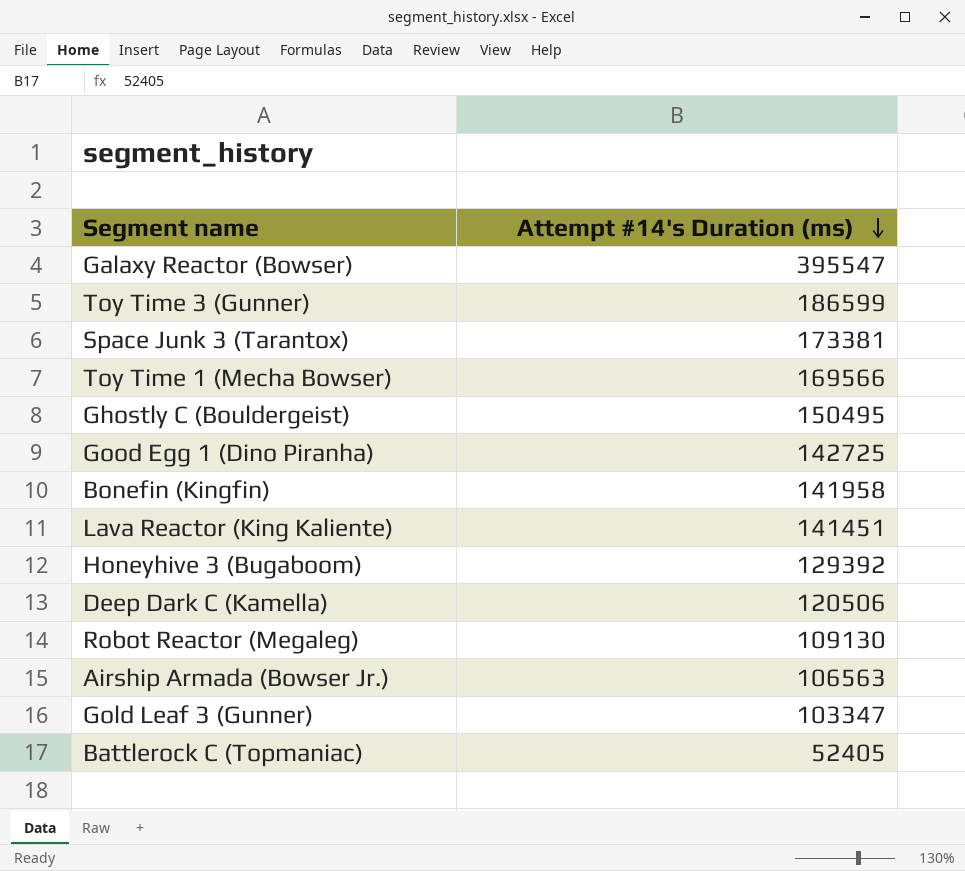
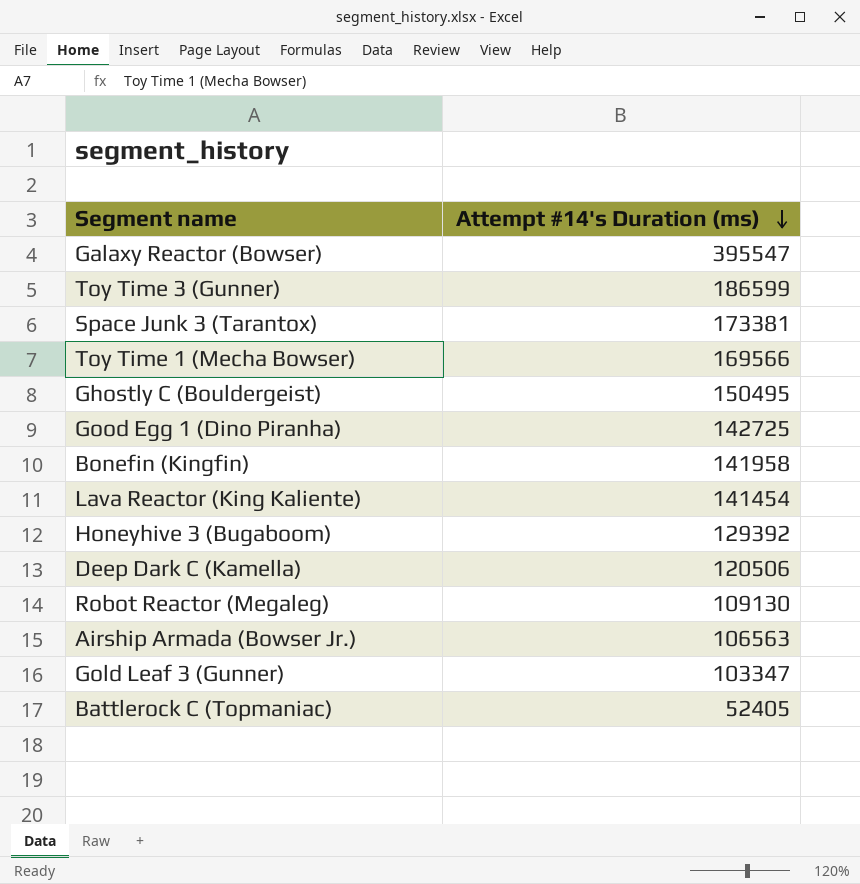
Lava Reactor (King Kaliente) | Attempt #14's Duration (ms): 141451 -> 141454

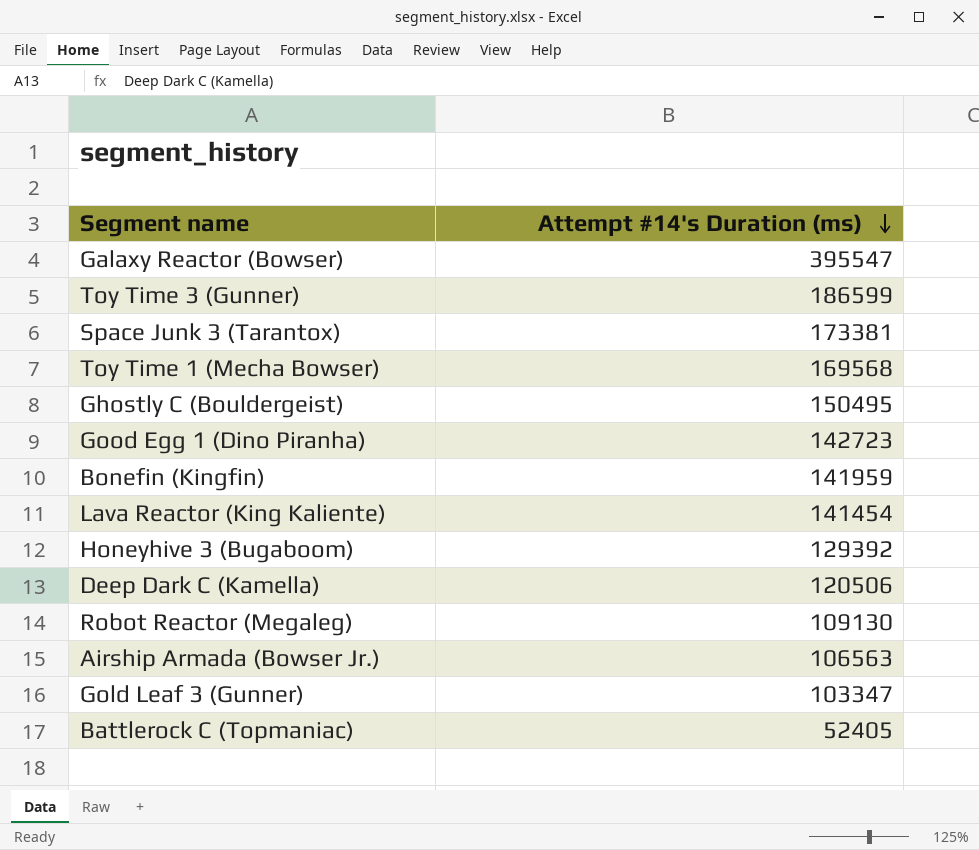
Toy Time 1 (Mecha Bowser) | Attempt #14's Duration (ms): 169566 -> 169568
Good Egg 1 (Dino Piranha) | Attempt #14's Duration (ms): 142725 -> 142723
Bonefin (Kingfin) | Attempt #14's Duration (ms): 141958 -> 141959

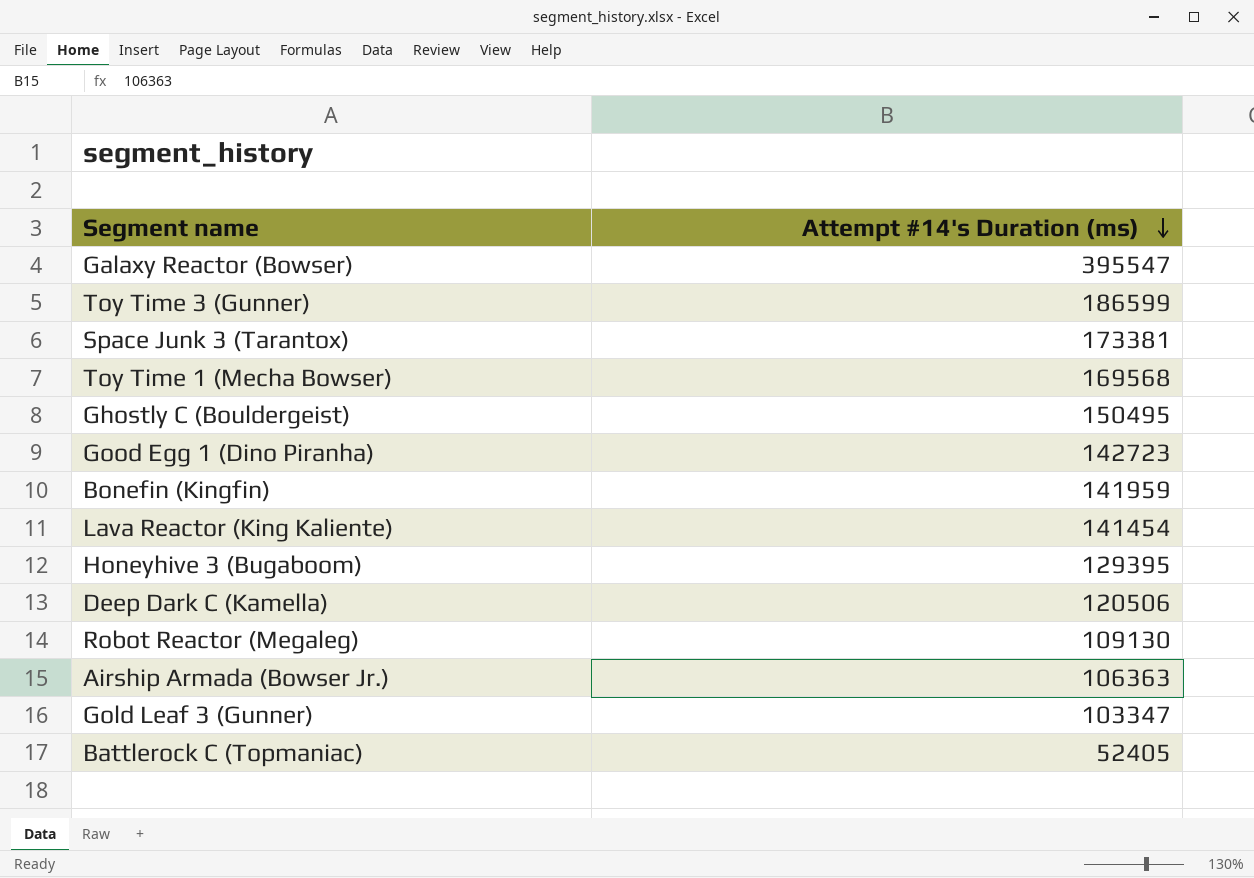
Honeyhive 3 (Bugaboom) | Attempt #14's Duration (ms): 129392 -> 129395
Airship Armada (Bowser Jr.) | Attempt #14's Duration (ms): 106563 -> 106363

